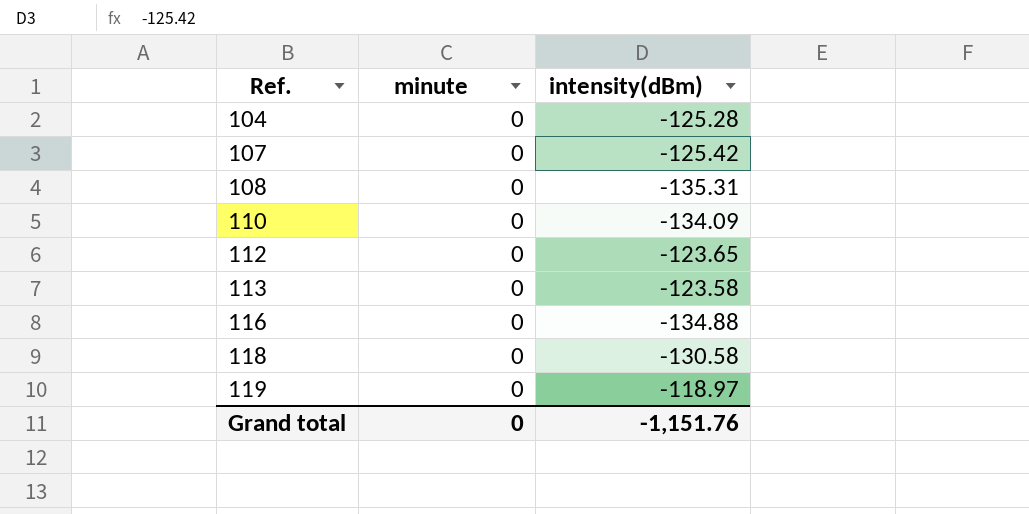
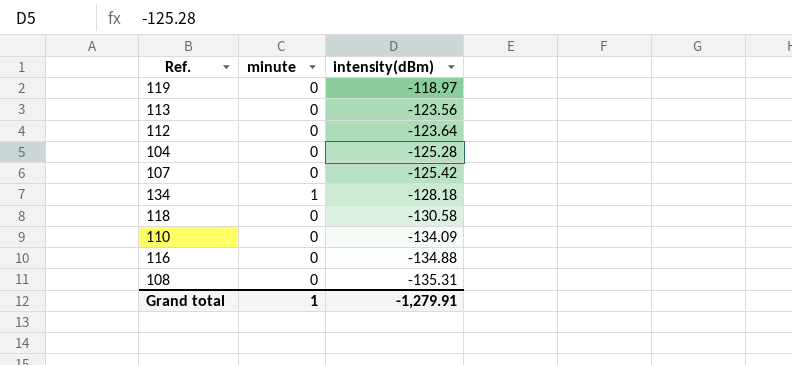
row order: Ref. ascending -> intensity(dBm) descending
113 | intensity(dBm): -123.58 -> -123.56
112 | intensity(dBm): -123.65 -> -123.64
row 134: none -> 1 | -128.18
Grand total | minute: 0 -> 1
Grand total | intensity(dBm): -1,151.76 -> -1,279.91

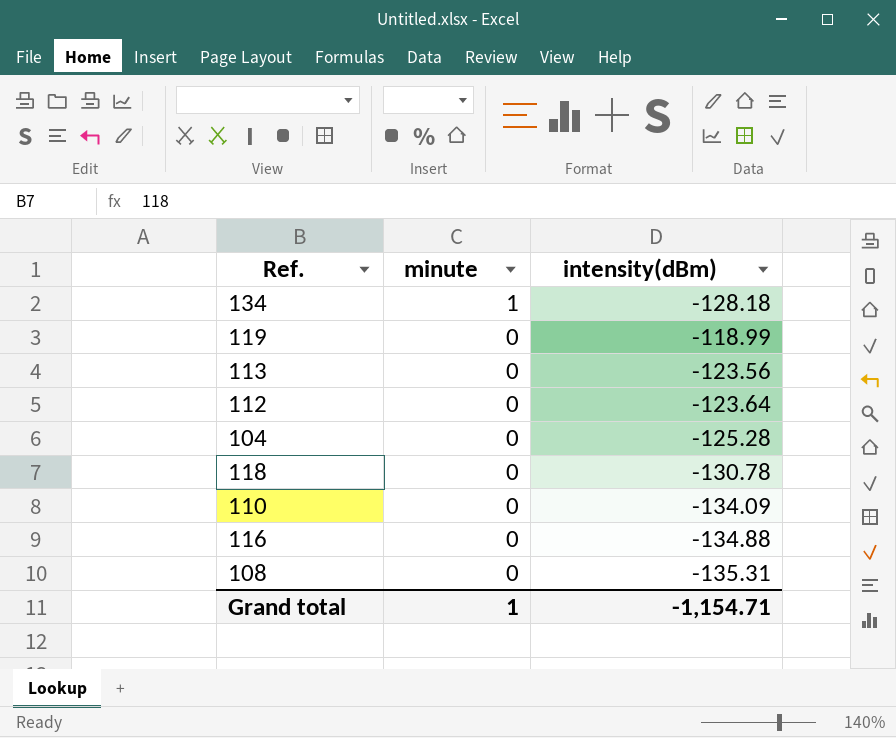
row order: intensity(dBm) descending -> minute descending
row 107: 0 | -125.42 -> none
119 | intensity(dBm): -118.97 -> -118.99
118 | intensity(dBm): -130.58 -> -130.78
Grand total | intensity(dBm): -1,279.91 -> -1,154.71

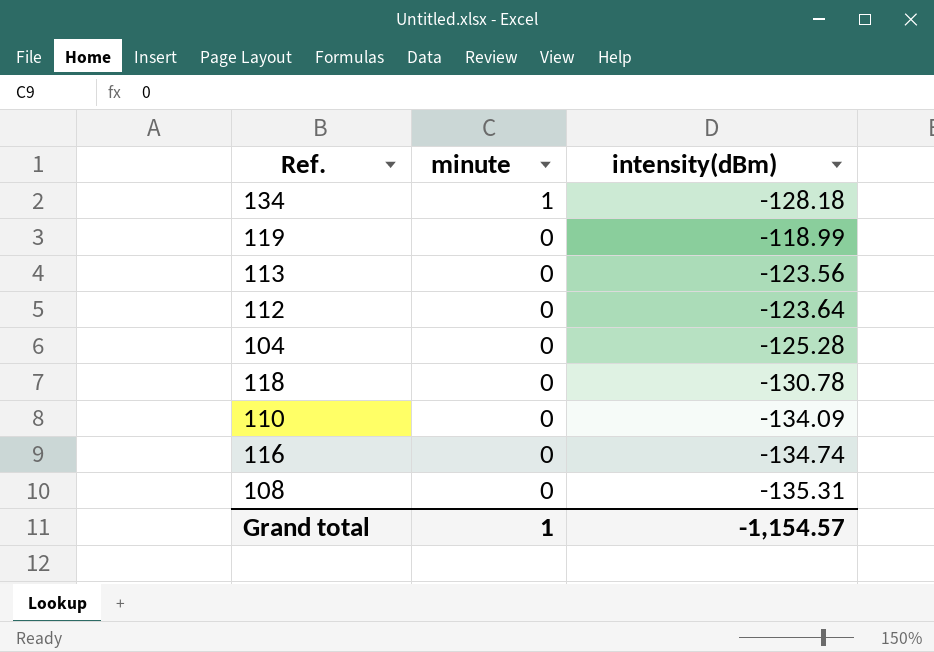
116 | intensity(dBm): -134.88 -> -134.74
Grand total | intensity(dBm): -1,154.71 -> -1,154.57

